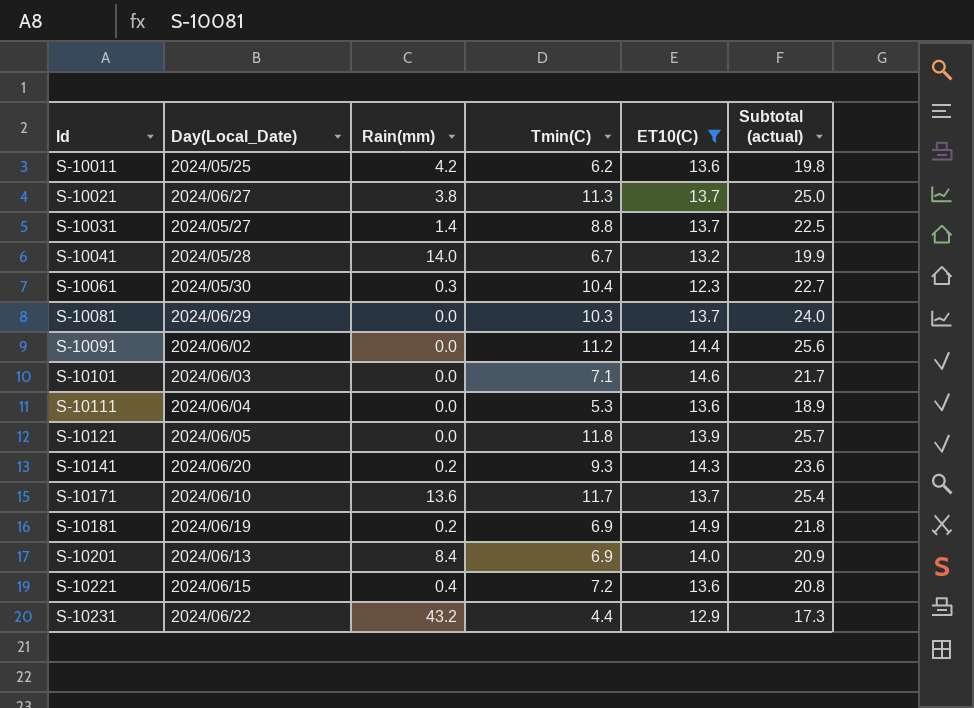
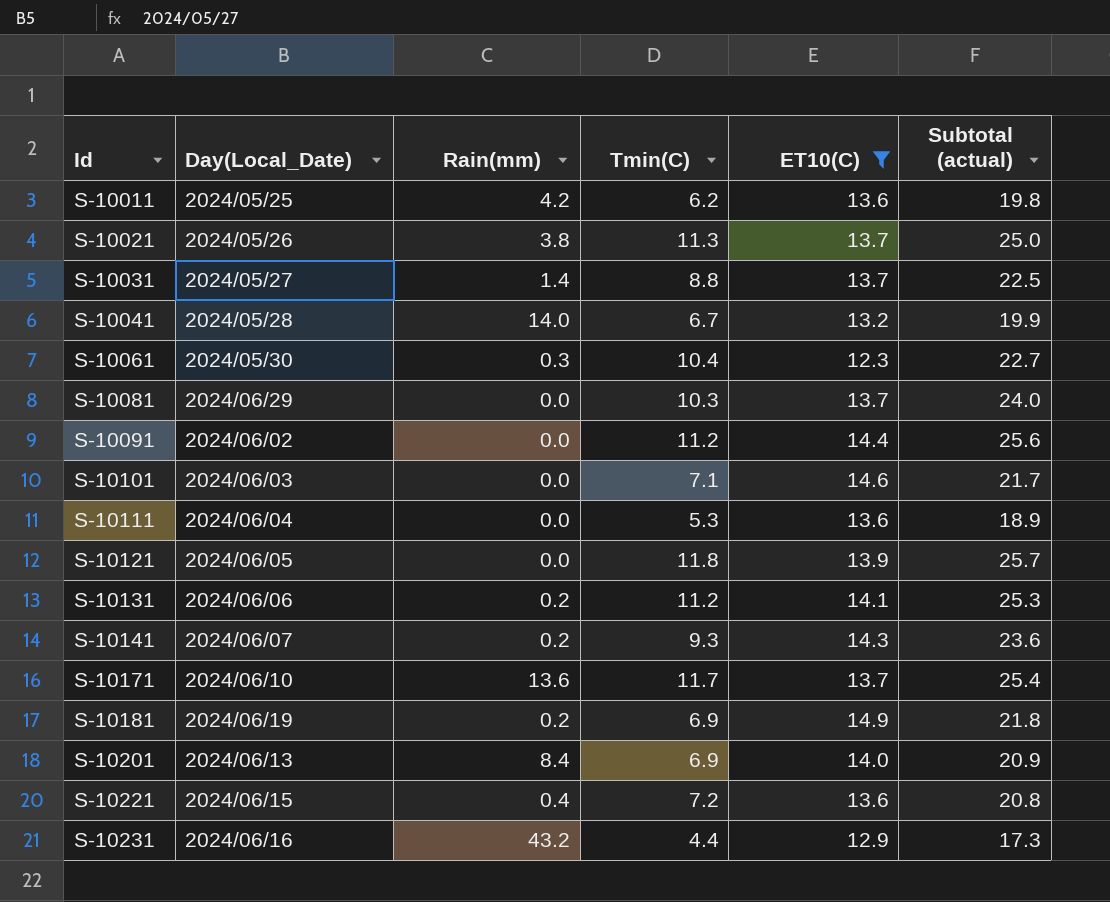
S-10021 | Day(Local_Date): 2024/06/27 -> 2024/05/26
row S-10131: none -> 2024/06/06 | 0.2 | 11.2 | 14.1 | 25.3
S-10141 | Day(Local_Date): 2024/06/20 -> 2024/06/07
S-10231 | Day(Local_Date): 2024/06/22 -> 2024/06/16

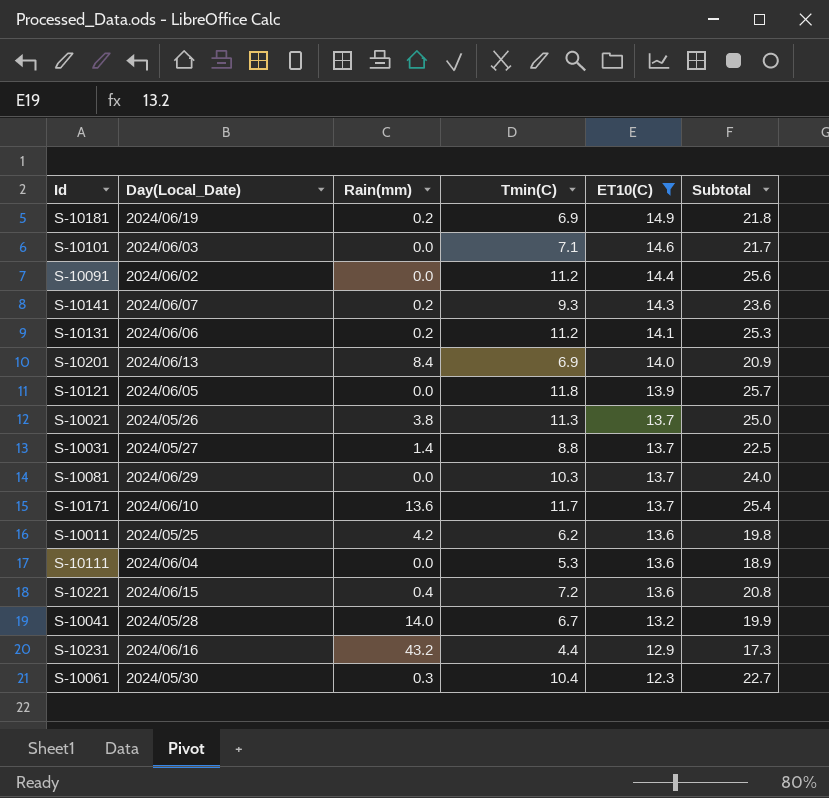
row order: Id ascending -> ET10(C) descending
column name: Subtotal (actual) -> Subtotal

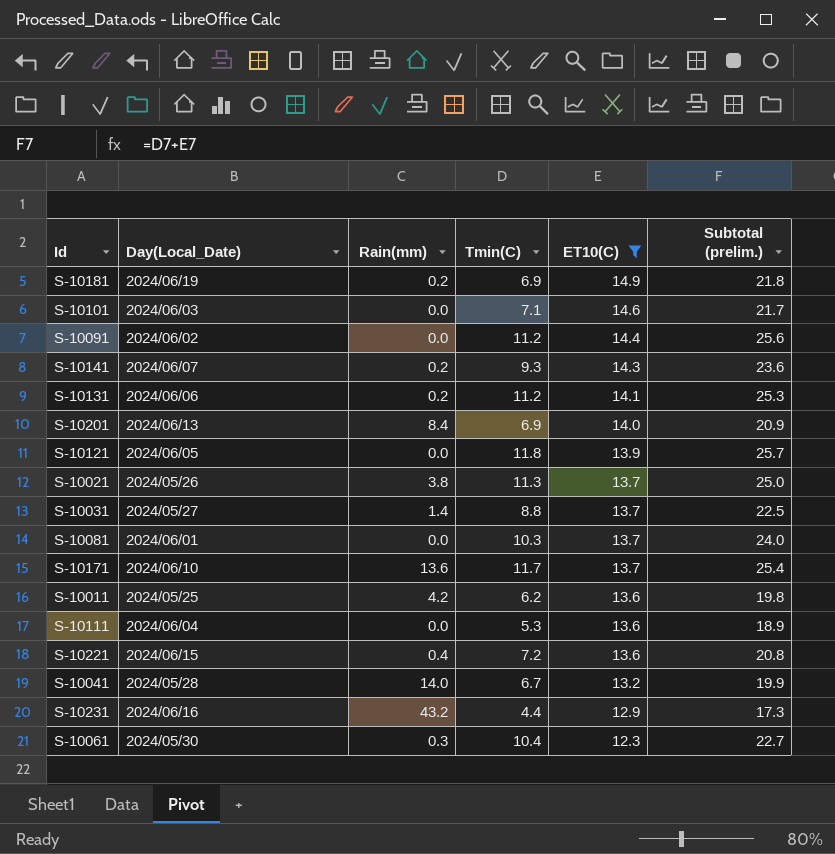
column name: Subtotal -> Subtotal (prelim.)
S-10081 | Day(Local_Date): 2024/06/29 -> 2024/06/01

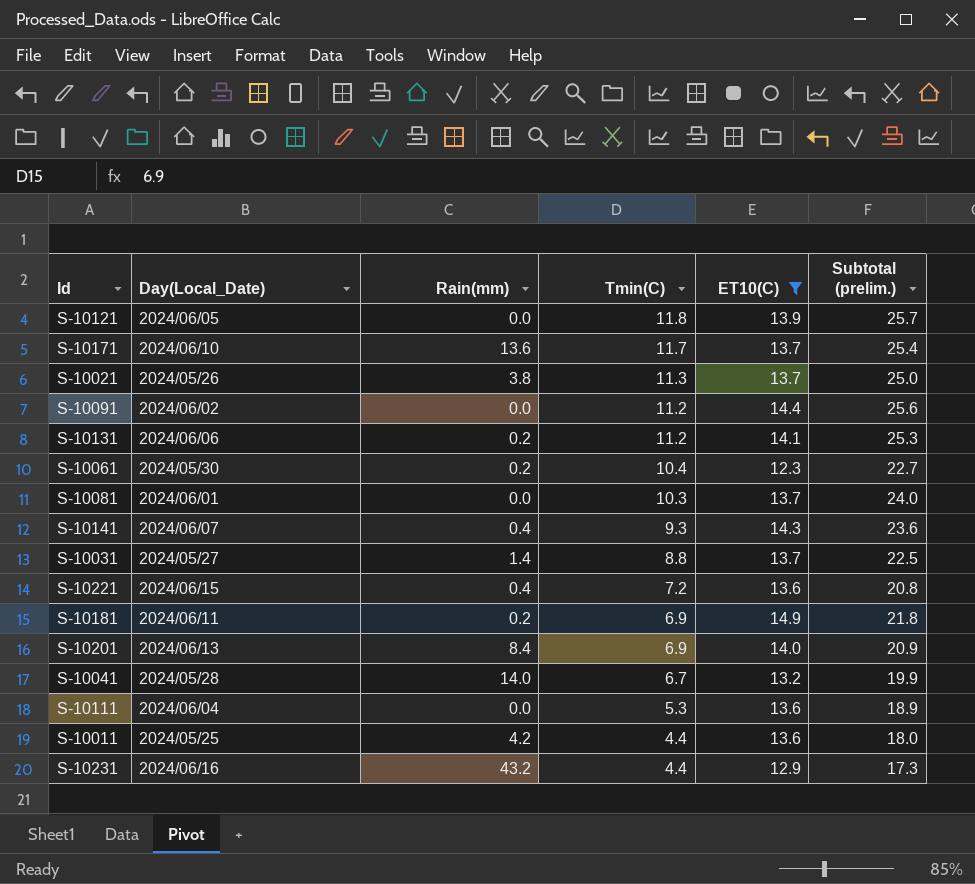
row order: ET10(C) descending -> Tmin(C) descending
row S-10101: 2024/06/03 | 0.0 | 7.1 | 14.6 | 21.7 -> none
S-10061 | Rain(mm): 0.3 -> 0.2
S-10141 | Rain(mm): 0.2 -> 0.4
S-10181 | Day(Local_Date): 2024/06/19 -> 2024/06/11
S-10011 | Tmin(C): 6.2 -> 4.4
S-10011 | Subtotal (prelim.): 19.8 -> 18.0

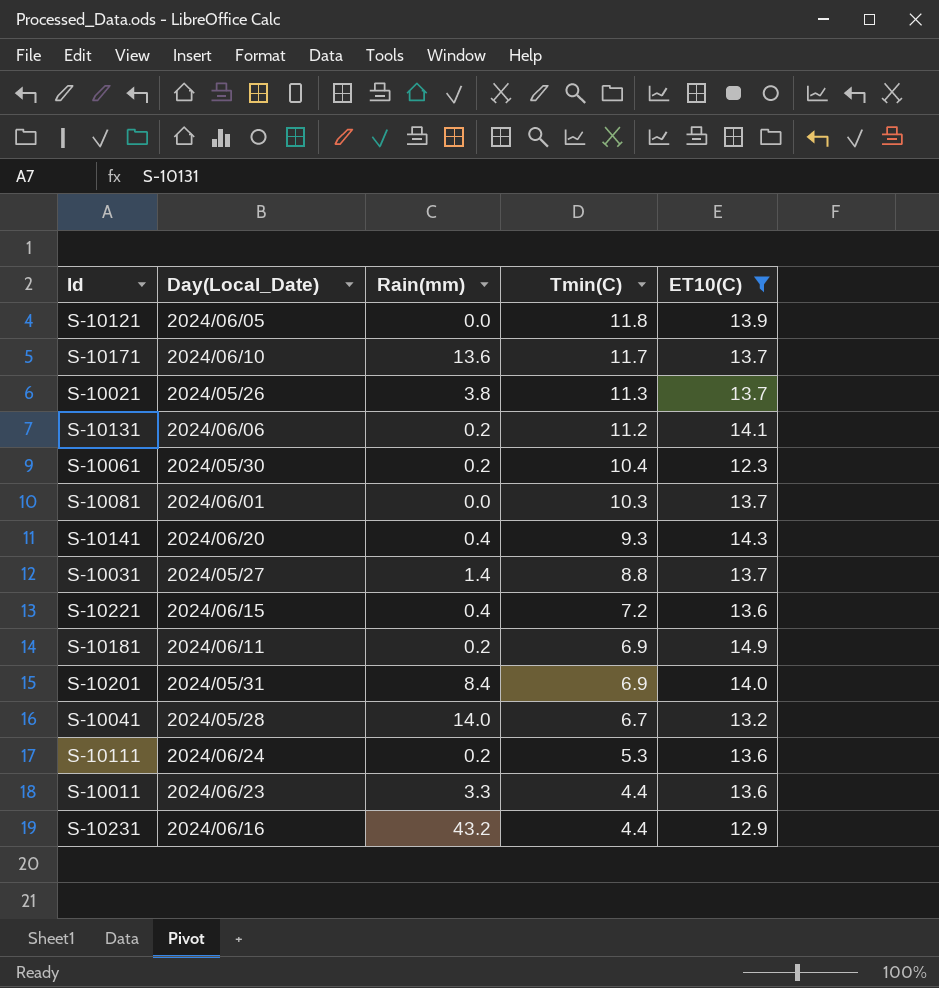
column Subtotal (prelim.) | formula: [Tmin(C)] + [ET10(C)] -> none
row S-10091: 2024/06/02 | 0.0 | 11.2 | 14.4 | 25.6 -> none
S-10141 | Day(Local_Date): 2024/06/07 -> 2024/06/20
S-10201 | Day(Local_Date): 2024/06/13 -> 2024/05/31
S-10111 | Day(Local_Date): 2024/06/04 -> 2024/06/24
S-10111 | Rain(mm): 0.0 -> 0.2
S-10011 | Day(Local_Date): 2024/05/25 -> 2024/06/23
S-10011 | Rain(mm): 4.2 -> 3.3

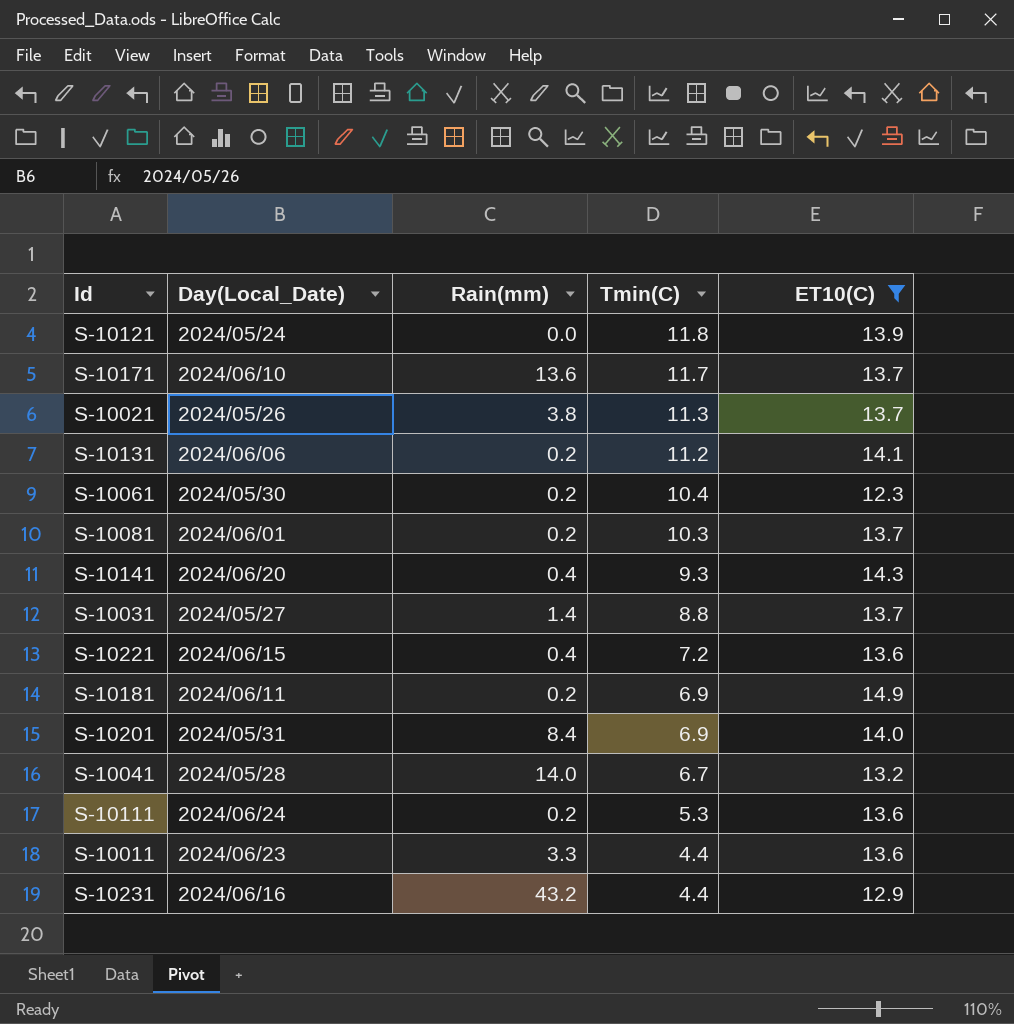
S-10121 | Day(Local_Date): 2024/06/05 -> 2024/05/24
S-10081 | Rain(mm): 0.0 -> 0.2

